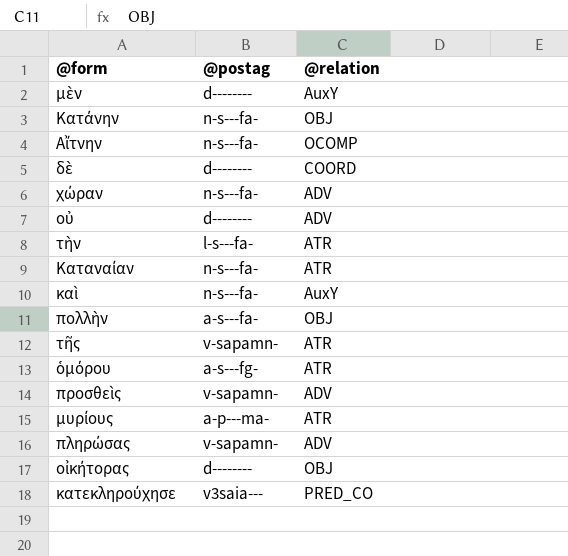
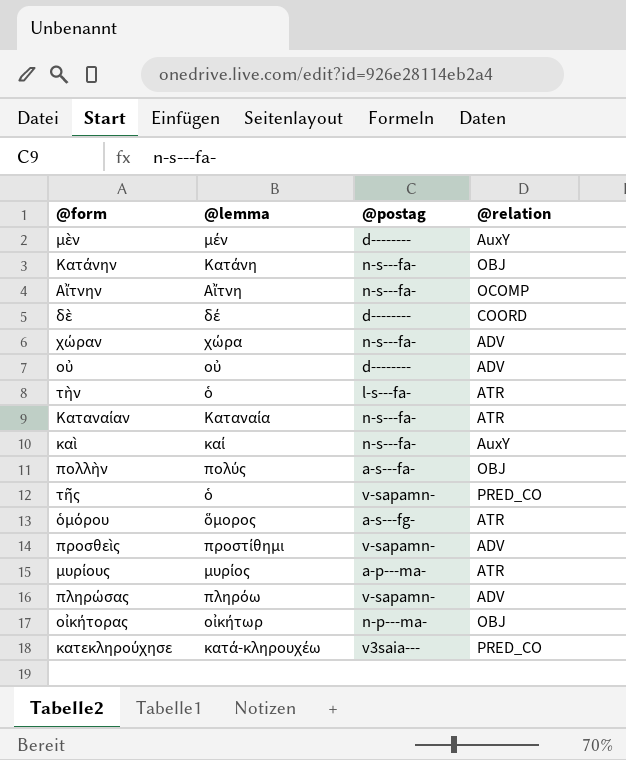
column @lemma | position: none -> 2
τῆς | @relation: ATR -> PRED_CO
οἰκήτορας | @postag: d-------- -> n-p---ma-

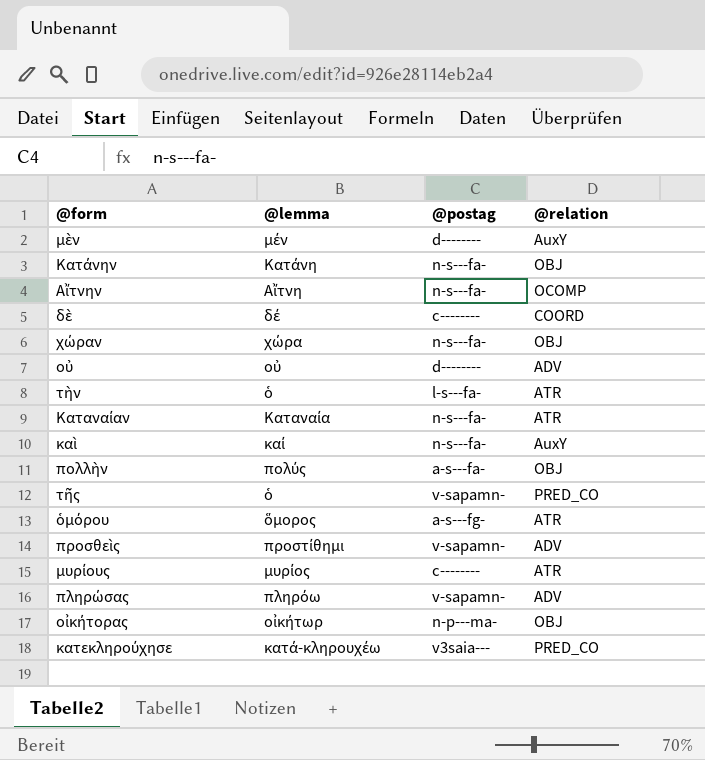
δὲ | @postag: d-------- -> c--------
χώραν | @relation: ADV -> OBJ
μυρίους | @postag: a-p---ma- -> c--------

